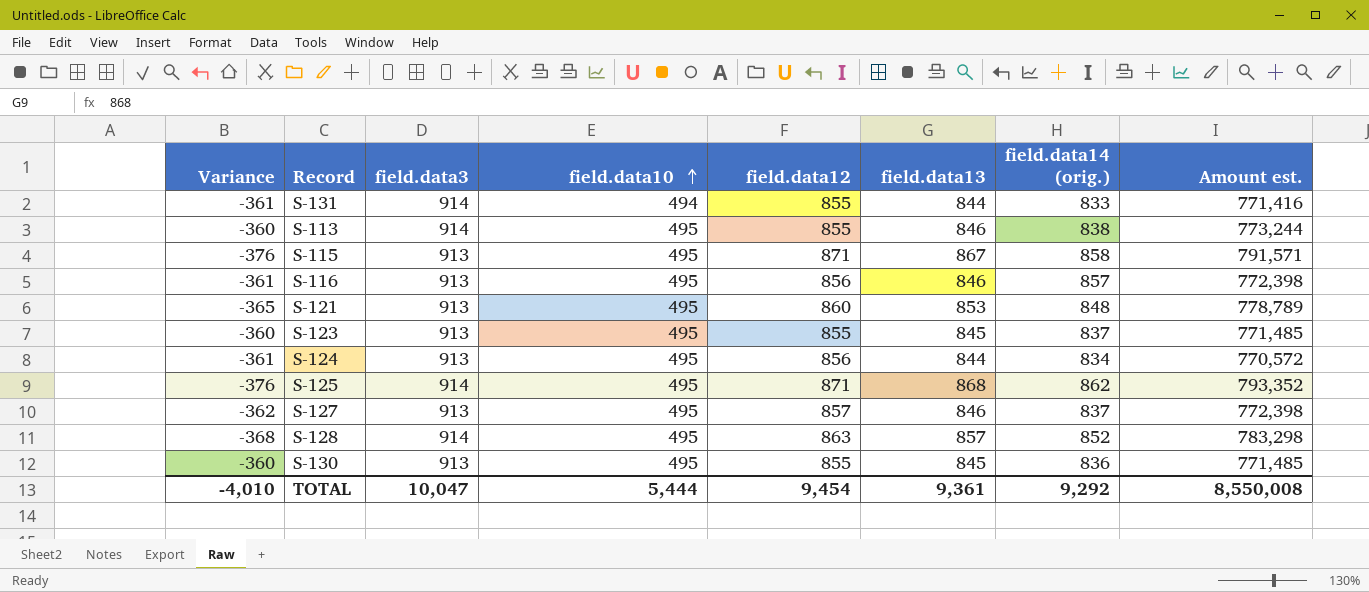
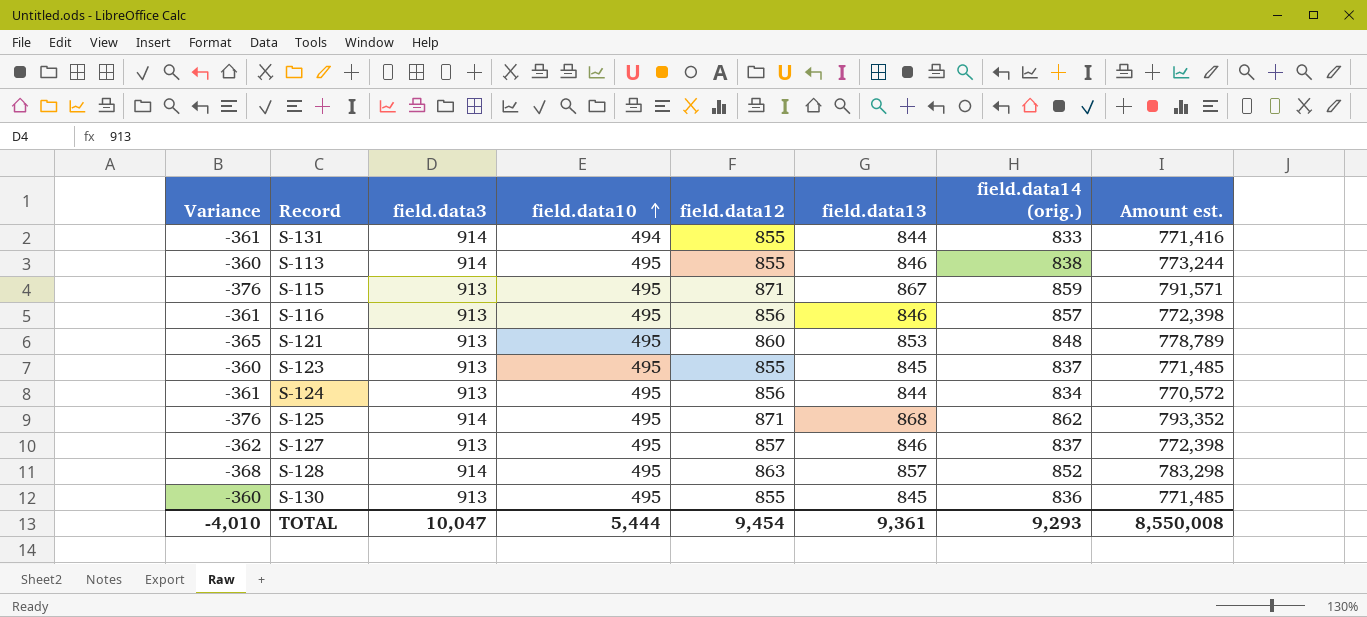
S-115 | field.data14 (orig.): 858 -> 859
TOTAL | field.data14 (orig.): 9,292 -> 9,293

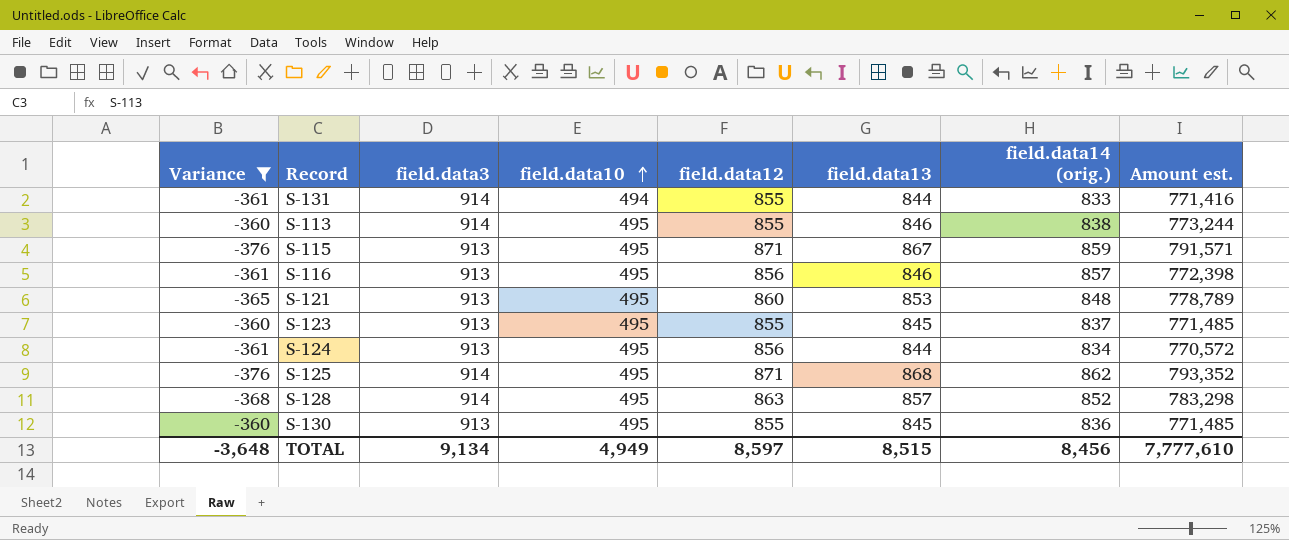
filter: none -> Variance != -362
TOTAL | Variance: -4,010 -> -3,648
TOTAL | field.data3: 10,047 -> 9,134
TOTAL | field.data10: 5,444 -> 4,949
TOTAL | field.data12: 9,454 -> 8,597
TOTAL | field.data13: 9,361 -> 8,515
TOTAL | field.data14 (orig.): 9,293 -> 8,456
TOTAL | Amount est.: 8,550,008 -> 7,777,610

